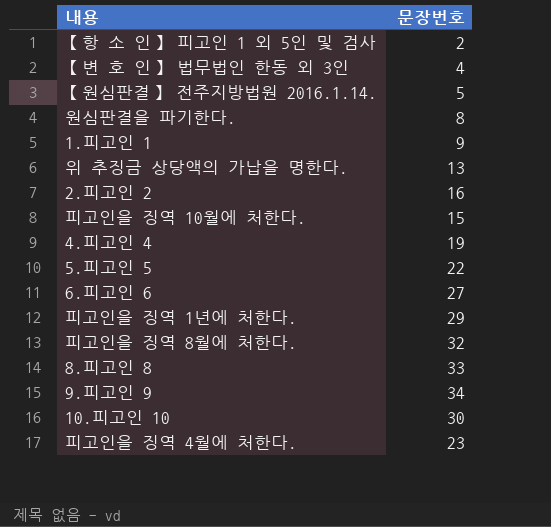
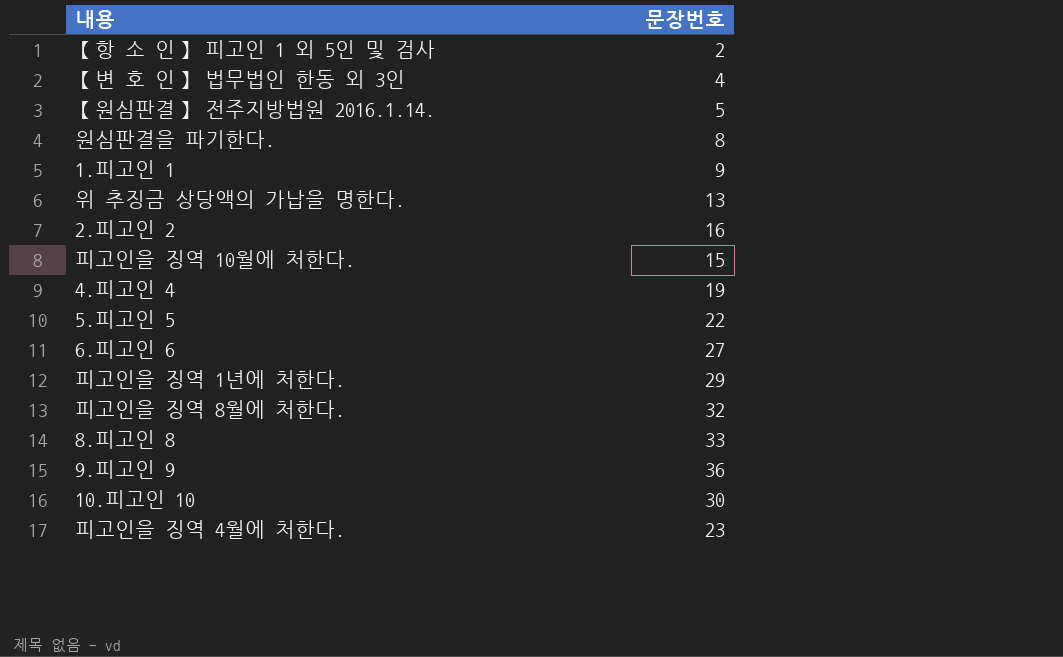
9.피고인 9 | 문장번호: 34 -> 36

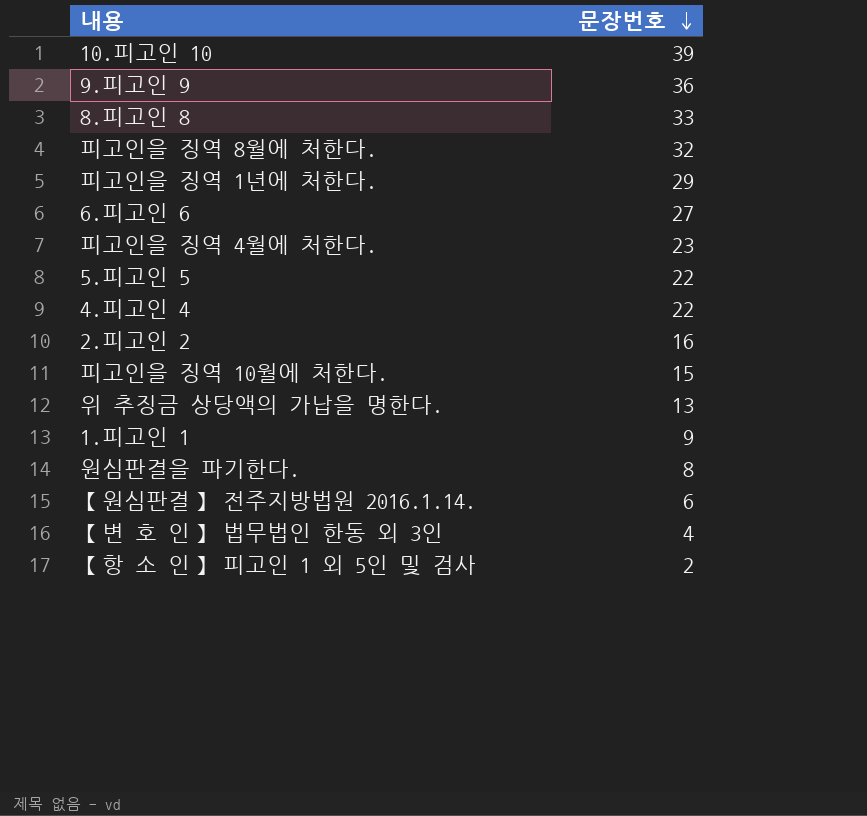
row order: none -> 문장번호 descending
10.피고인 10 | 문장번호: 30 -> 39
4.피고인 4 | 문장번호: 19 -> 22
【원심판결】 전주지방법원 2016.1.14. | 문장번호: 5 -> 6

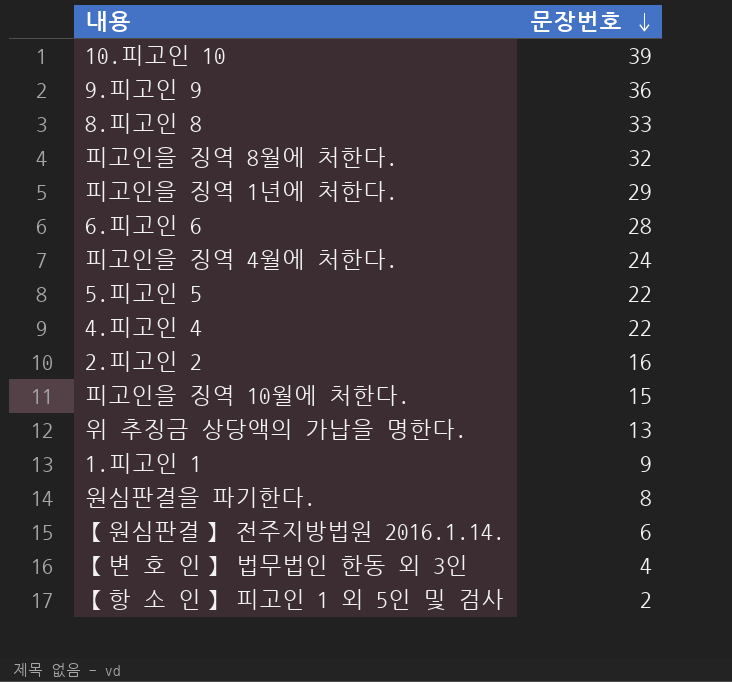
6.피고인 6 | 문장번호: 27 -> 28
피고인을 징역 4월에 처한다. | 문장번호: 23 -> 24

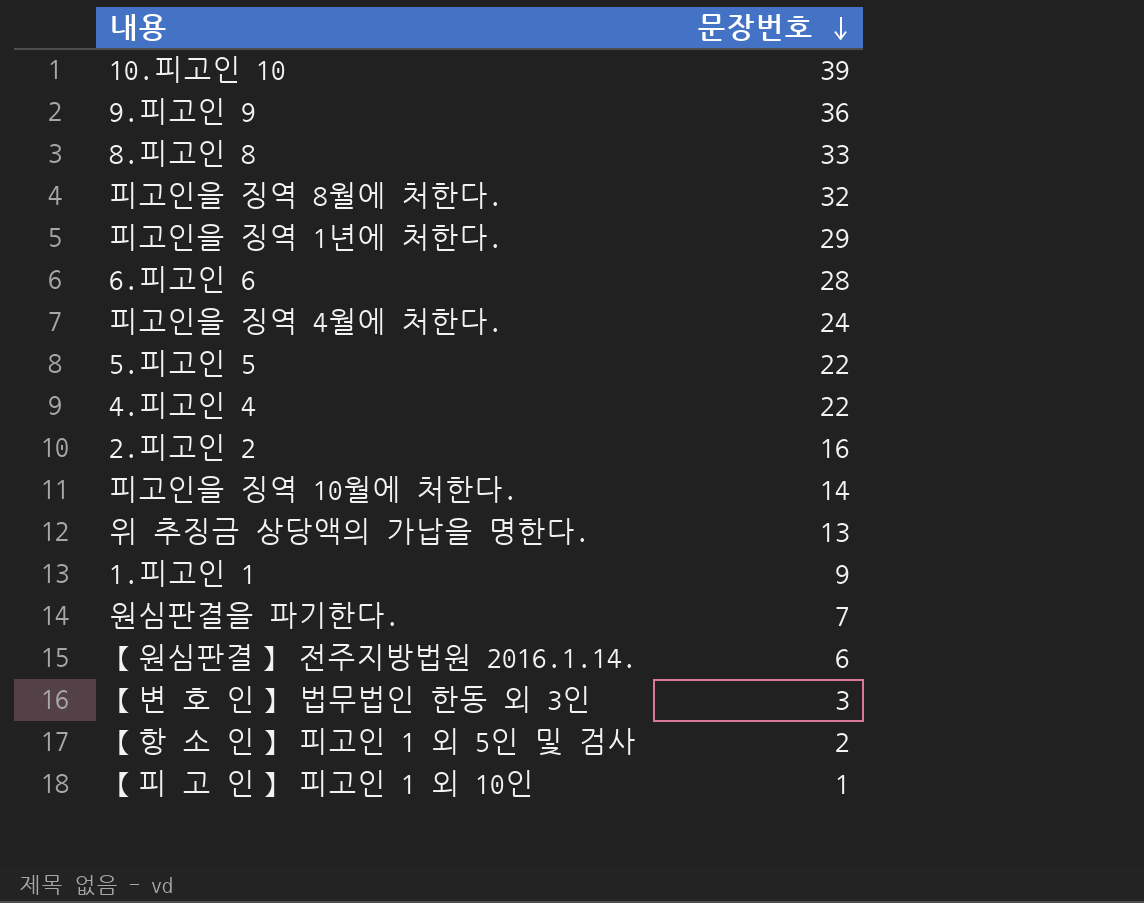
피고인을 징역 10월에 처한다. | 문장번호: 15 -> 14
원심판결을 파기한다. | 문장번호: 8 -> 7
【변 호 인】 법무법인 한동 외 3인 | 문장번호: 4 -> 3
row 【피 고 인】 피고인 1 외 10인: none -> 1

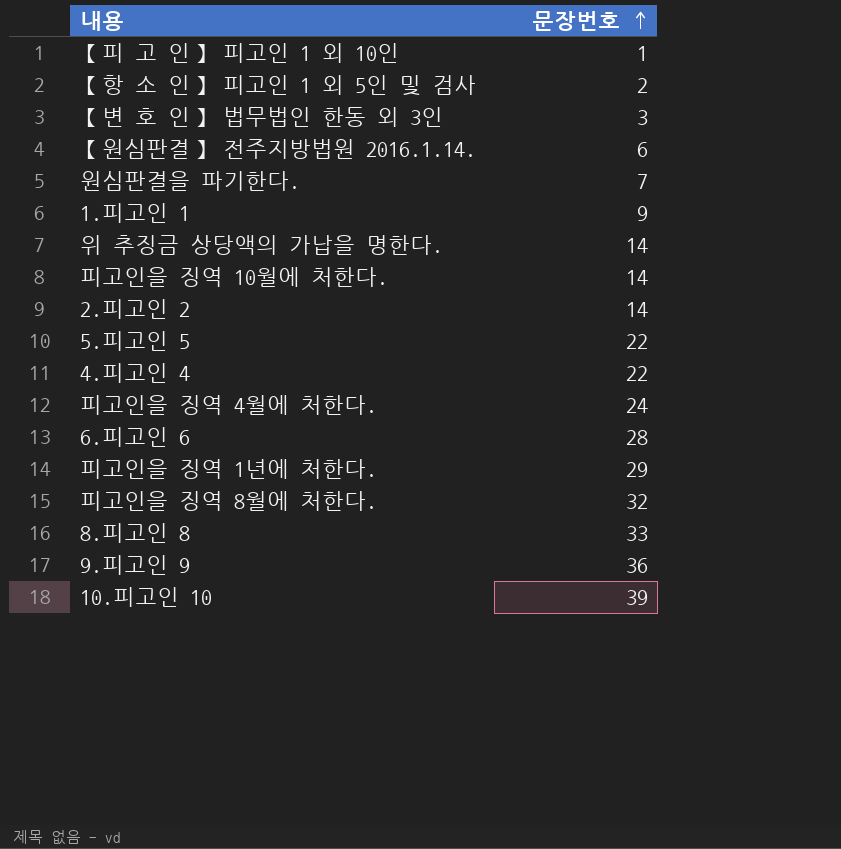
row order: 문장번호 descending -> 문장번호 ascending
위 추징금 상당액의 가납을 명한다. | 문장번호: 13 -> 14
2.피고인 2 | 문장번호: 16 -> 14

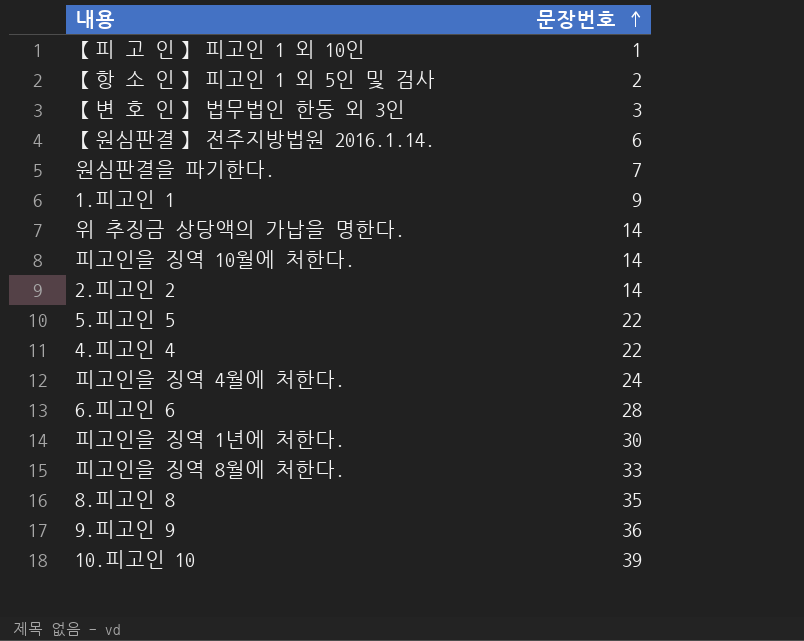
피고인을 징역 1년에 처한다. | 문장번호: 29 -> 30
피고인을 징역 8월에 처한다. | 문장번호: 32 -> 33
8.피고인 8 | 문장번호: 33 -> 35

